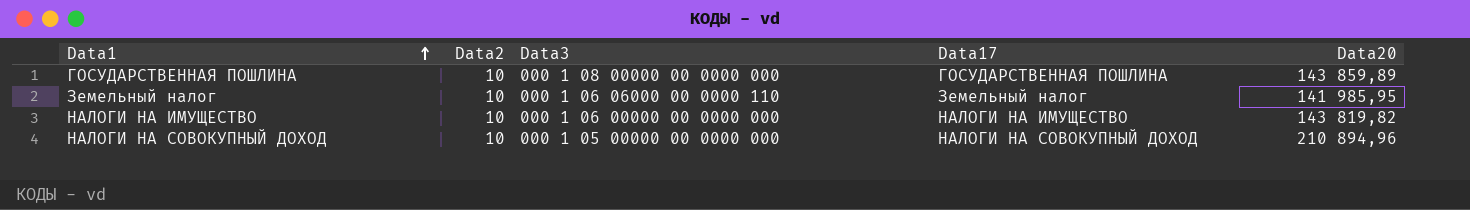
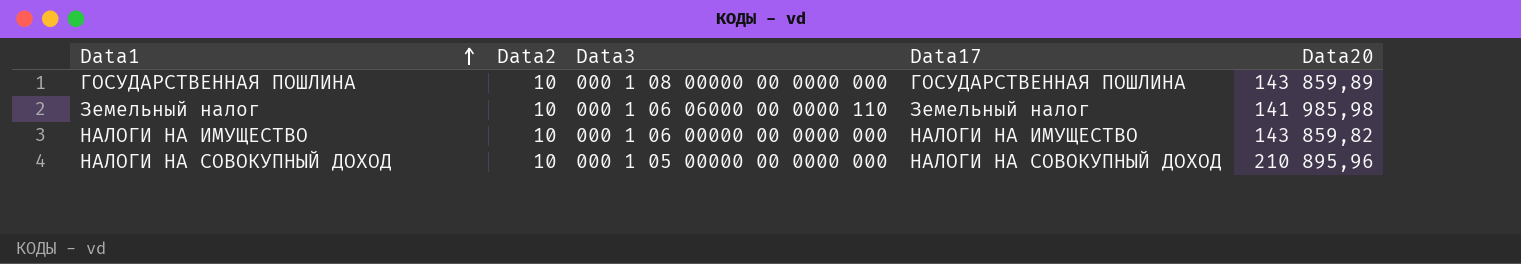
Земельный налог | Data20: 141 985,95 -> 141 985,98
НАЛОГИ НА ИМУЩЕСТВО | Data20: 143 819,82 -> 143 859,82
НАЛОГИ НА СОВОКУПНЫЙ ДОХОД | Data20: 210 894,96 -> 210 895,96

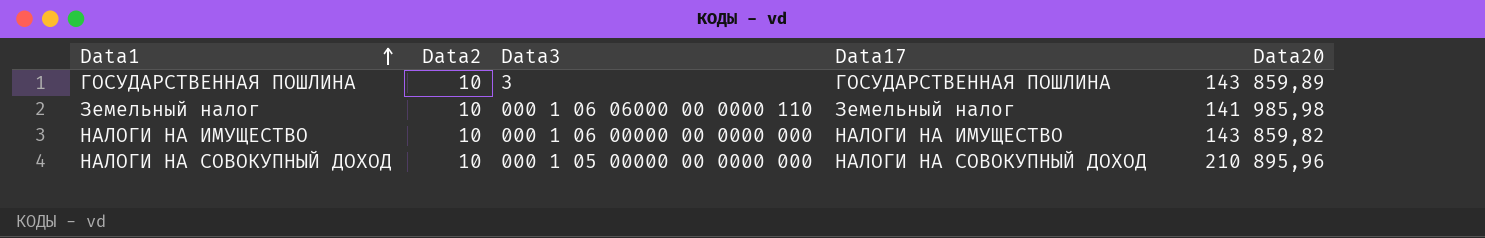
ГОСУДАРСТВЕННАЯ ПОШЛИНА | Data3: 000 1 08 00000 00 0000 000 -> 3

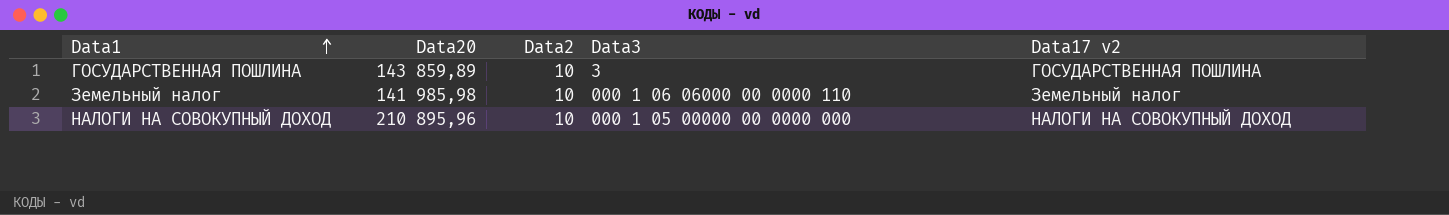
column Data20 | position: 5 -> 2
column name: Data17 -> Data17 v2
row НАЛОГИ НА ИМУЩЕСТВО: 10 | 000 1 06 00000 00 0000 000 | НАЛОГИ НА ИМУЩЕСТВО | 143 859,82 -> none

